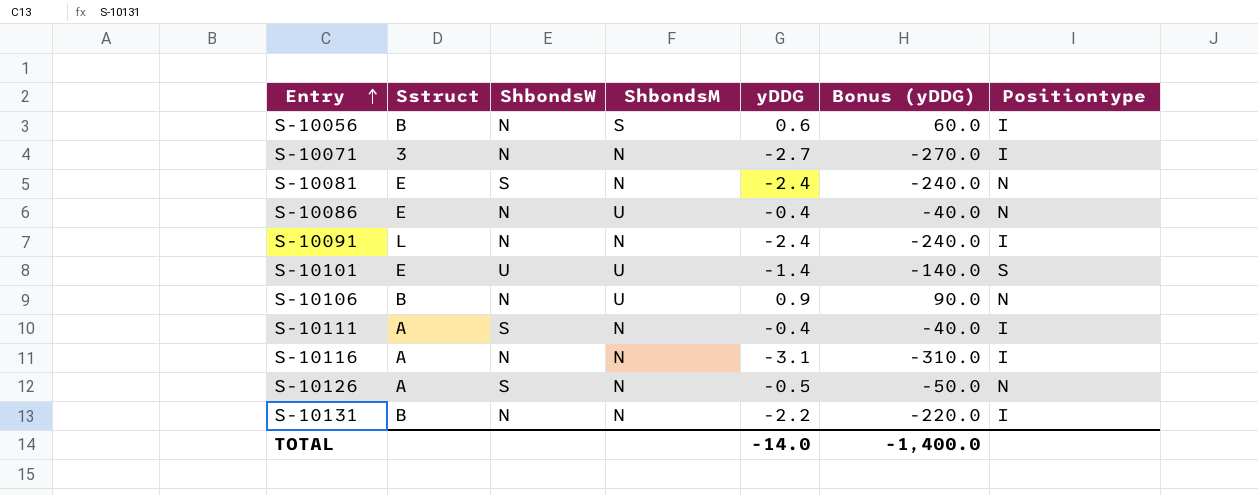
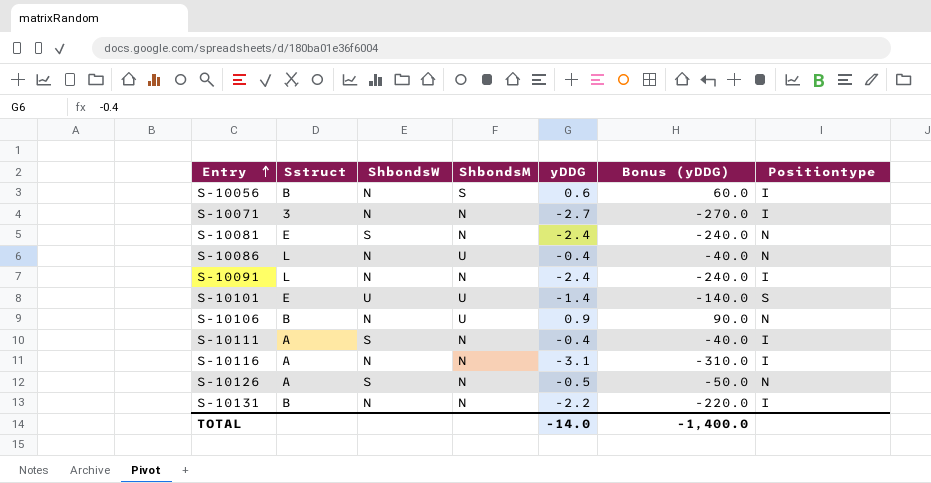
S-10086 | Sstruct: E -> L

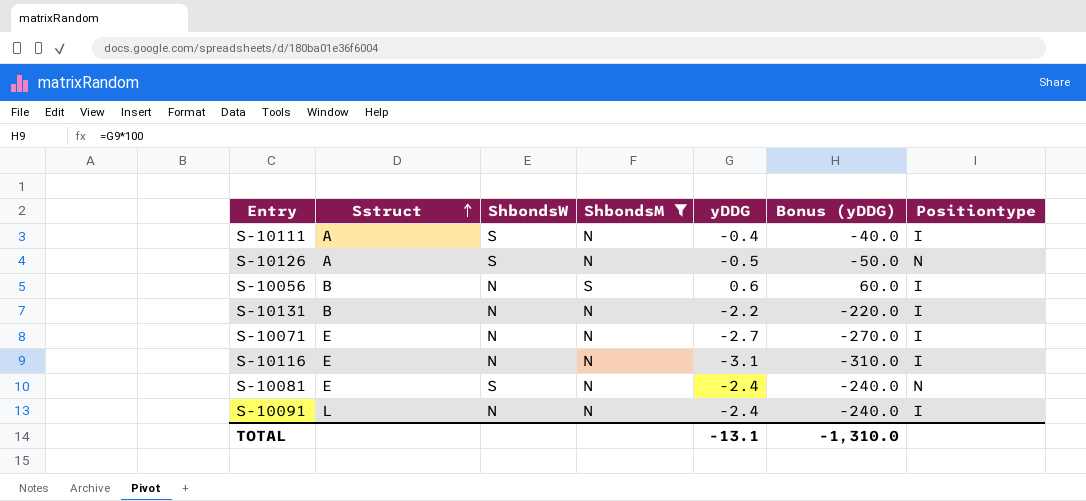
filter: none -> ShbondsM != U
row order: Entry ascending -> Sstruct ascending
S-10071 | Sstruct: 3 -> E
S-10116 | Sstruct: A -> E
TOTAL | yDDG: -14.0 -> -13.1
TOTAL | Bonus (yDDG): -1,400.0 -> -1,310.0

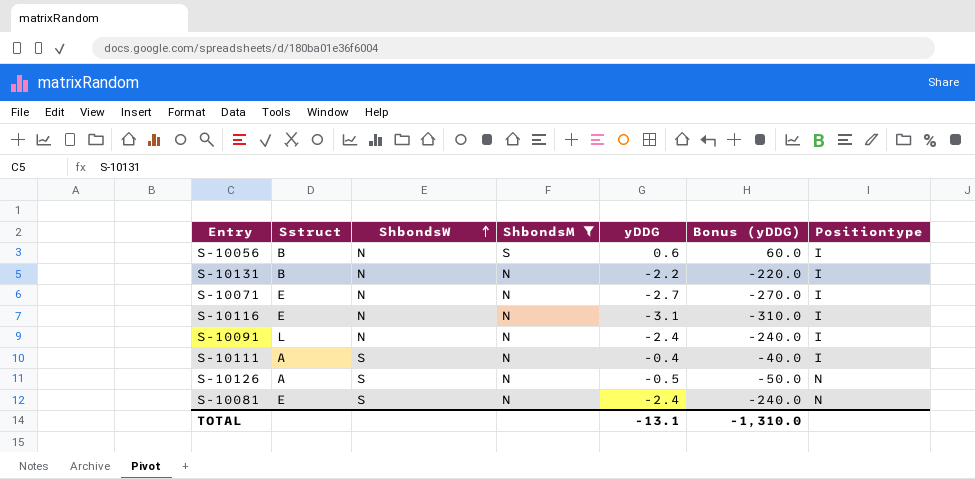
row order: Sstruct ascending -> ShbondsW ascending

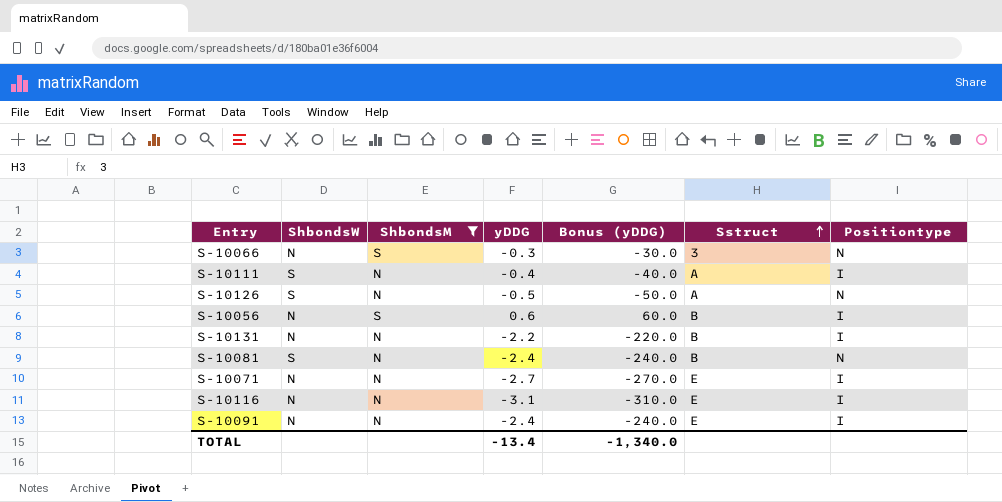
row order: ShbondsW ascending -> Sstruct ascending
column Sstruct | position: 2 -> 6
row S-10066: none -> N | S | -0.3 | -30.0 | 3 | N
S-10081 | Sstruct: E -> B
S-10091 | Sstruct: L -> E
TOTAL | yDDG: -13.1 -> -13.4
TOTAL | Bonus (yDDG): -1,310.0 -> -1,340.0

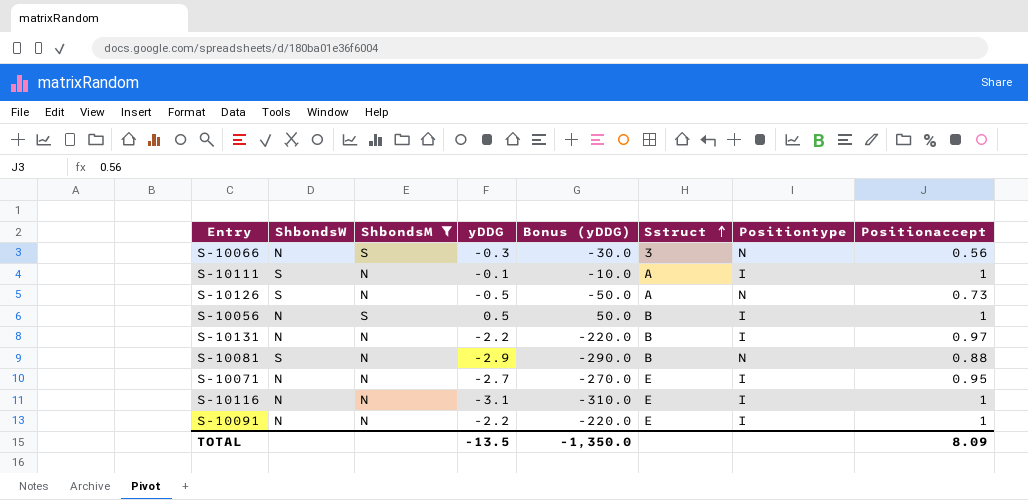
column Positionaccept | position: none -> 8
S-10111 | yDDG: -0.4 -> -0.1
S-10111 | Bonus (yDDG): -40.0 -> -10.0
S-10056 | yDDG: 0.6 -> 0.5
S-10056 | Bonus (yDDG): 60.0 -> 50.0
S-10081 | yDDG: -2.4 -> -2.9
S-10081 | Bonus (yDDG): -240.0 -> -290.0
S-10091 | yDDG: -2.4 -> -2.2
S-10091 | Bonus (yDDG): -240.0 -> -220.0
TOTAL | yDDG: -13.4 -> -13.5
TOTAL | Bonus (yDDG): -1,340.0 -> -1,350.0

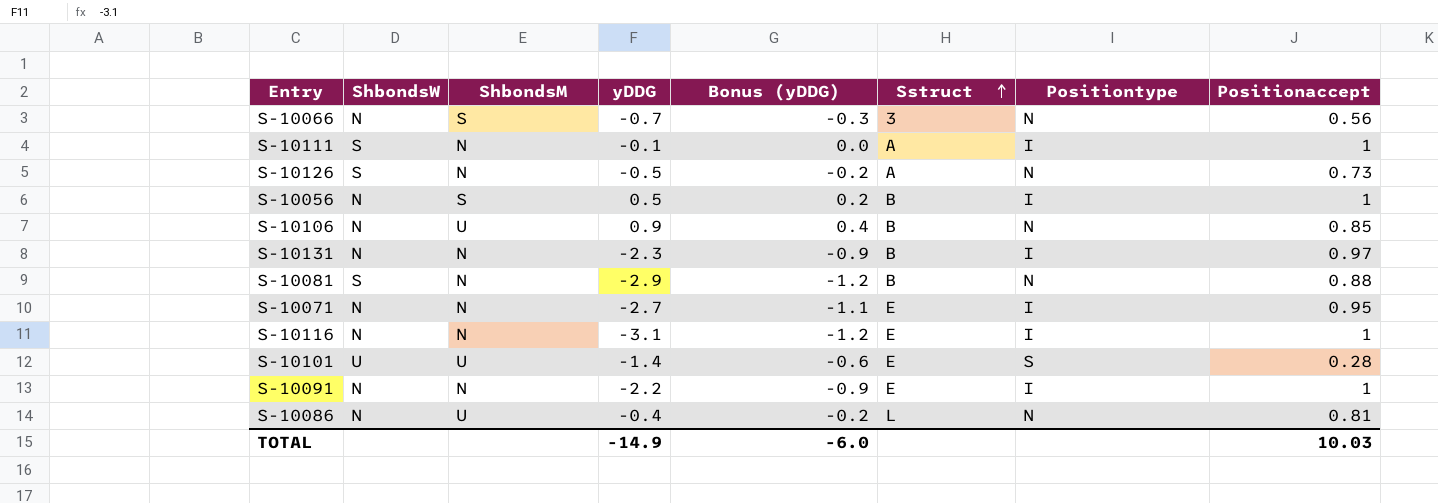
filter: ShbondsM != U -> none
column Bonus (yDDG) | formula: [yDDG] * 100 -> [yDDG] * 0.4
S-10066 | yDDG: -0.3 -> -0.7
S-10131 | yDDG: -2.2 -> -2.3
TOTAL | yDDG: -13.5 -> -14.9
TOTAL | Bonus (yDDG): -1,350.0 -> -6.0
TOTAL | Positionaccept: 8.09 -> 10.03

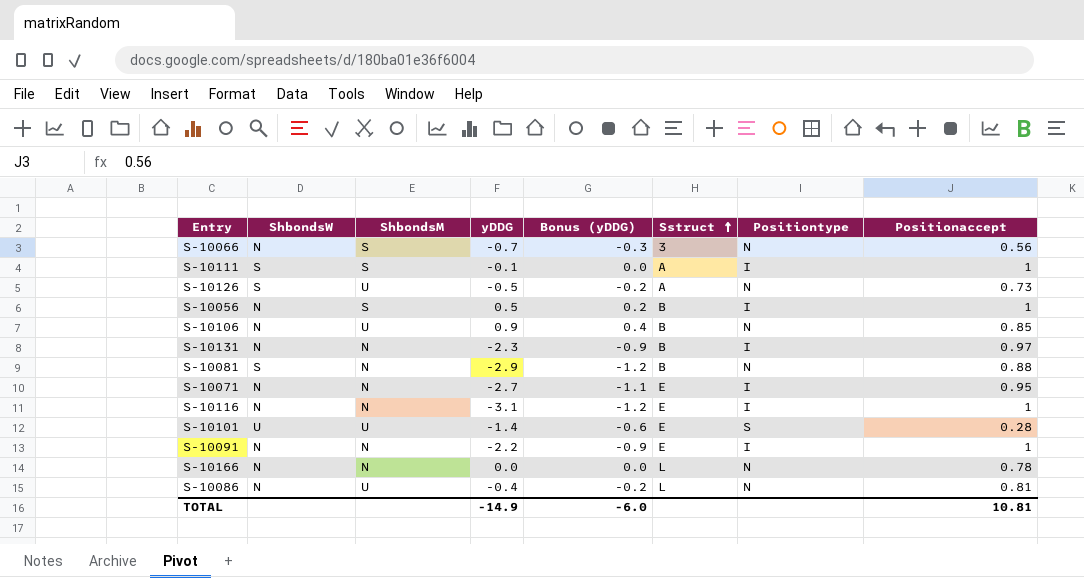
S-10111 | ShbondsM: N -> S
S-10126 | ShbondsM: N -> U
row S-10166: none -> N | N | 0.0 | 0.0 | L | N | 0.78
TOTAL | Positionaccept: 10.03 -> 10.81

